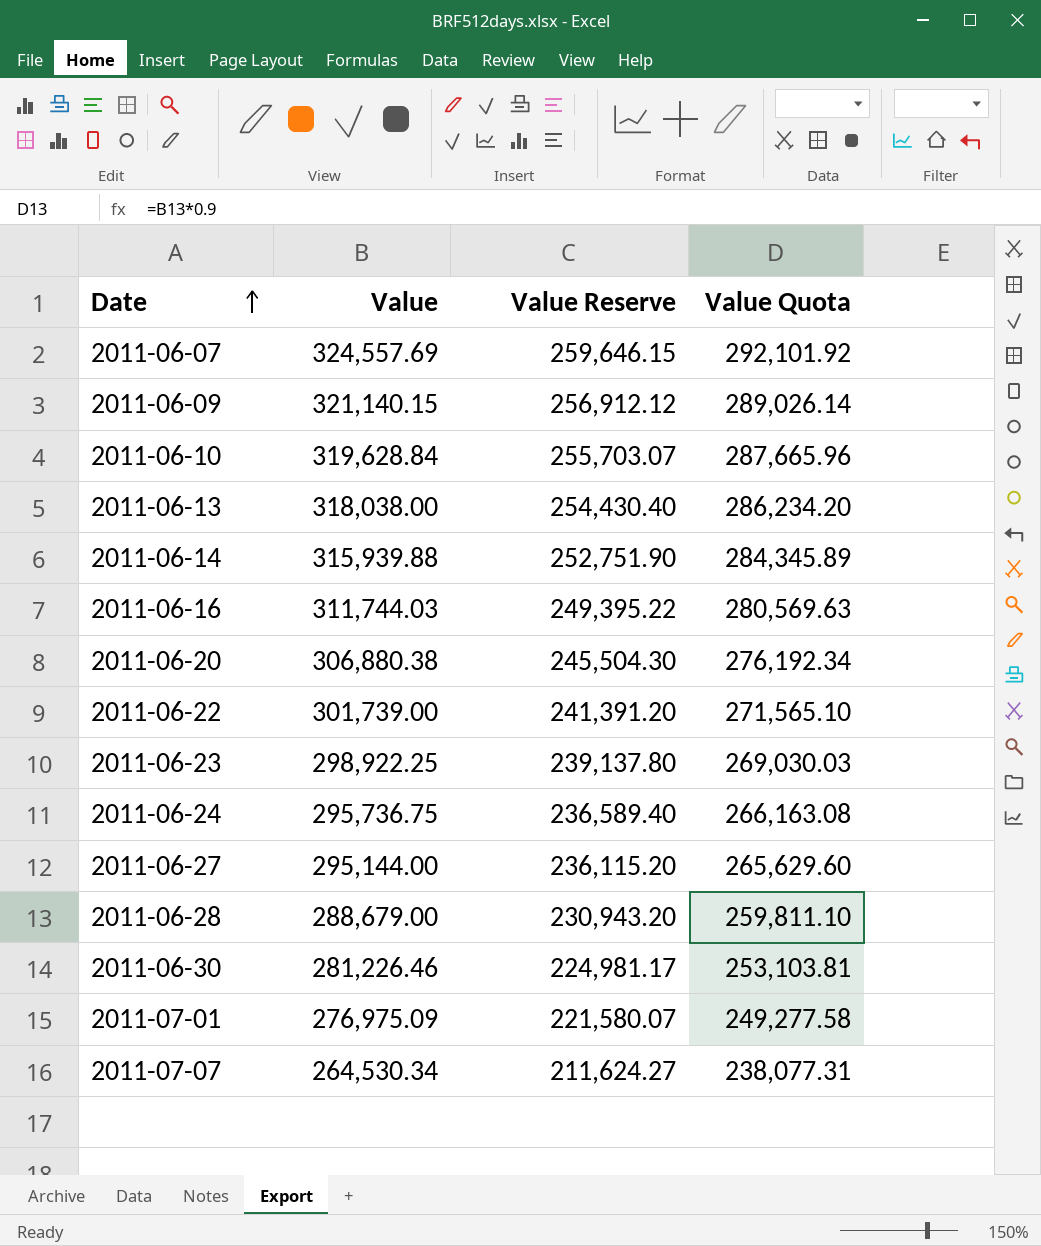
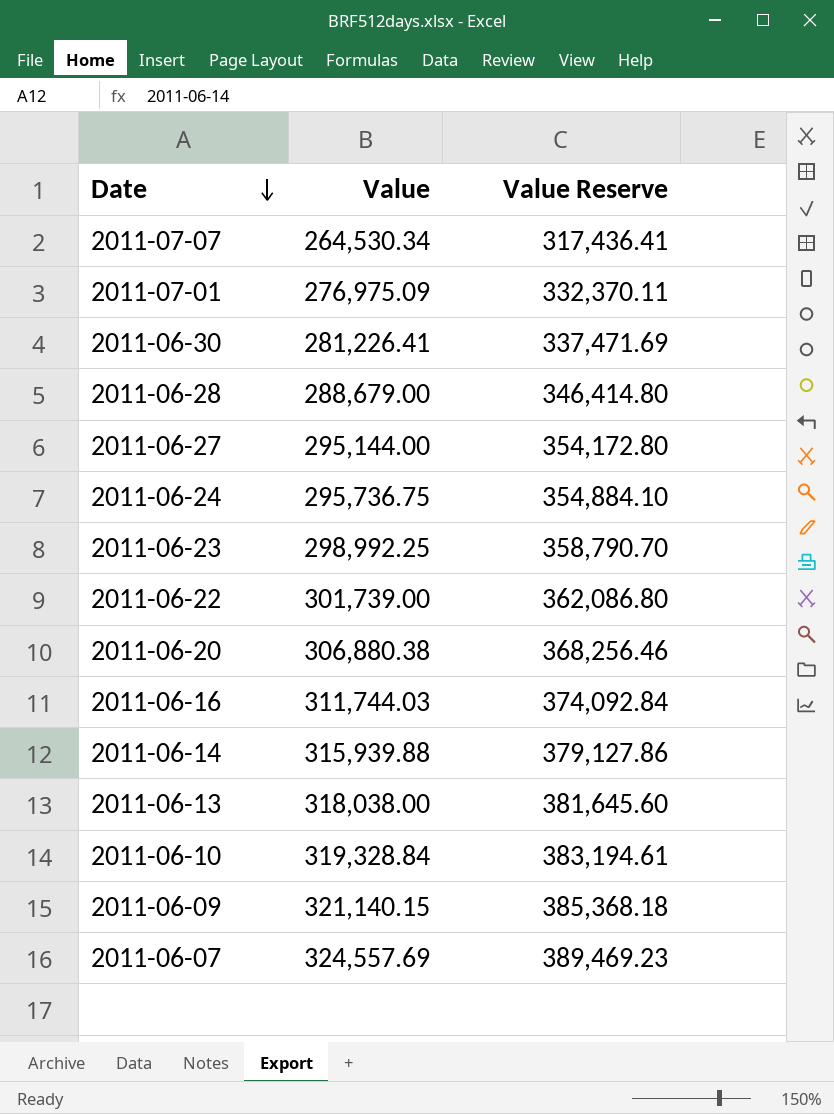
row order: Date ascending -> Date descending
column Value Quota | formula: [Value] * 0.9 -> none
column Value Reserve | formula: [Value] * 0.8 -> [Value] * 1.2
2011-06-30 | Value: 281,226.46 -> 281,226.41
2011-06-23 | Value: 298,922.25 -> 298,992.25
2011-06-10 | Value: 319,628.84 -> 319,328.84

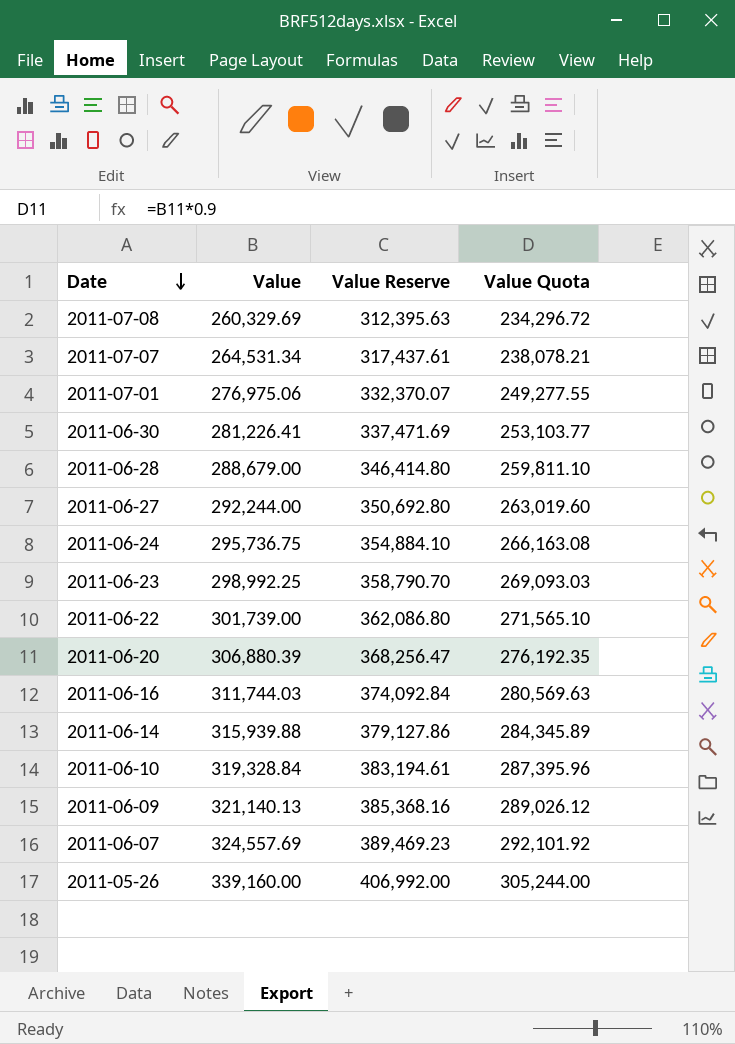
column Value Quota | formula: none -> [Value] * 0.9
row 2011-06-13: 318,038.00 | 381,645.60 -> none
row 2011-07-08: none -> 260,329.69 | 312,395.63 | 234,296.72
2011-07-07 | Value: 264,530.34 -> 264,531.34
2011-07-07 | Value Reserve: 317,436.41 -> 317,437.61
2011-07-01 | Value: 276,975.09 -> 276,975.06
2011-07-01 | Value Reserve: 332,370.11 -> 332,370.07
2011-06-27 | Value: 295,144.00 -> 292,244.00
2011-06-27 | Value Reserve: 354,172.80 -> 350,692.80
2011-06-20 | Value: 306,880.38 -> 306,880.39
2011-06-20 | Value Reserve: 368,256.46 -> 368,256.47
2011-06-09 | Value: 321,140.15 -> 321,140.13
2011-06-09 | Value Reserve: 385,368.18 -> 385,368.16
row 2011-05-26: none -> 339,160.00 | 406,992.00 | 305,244.00

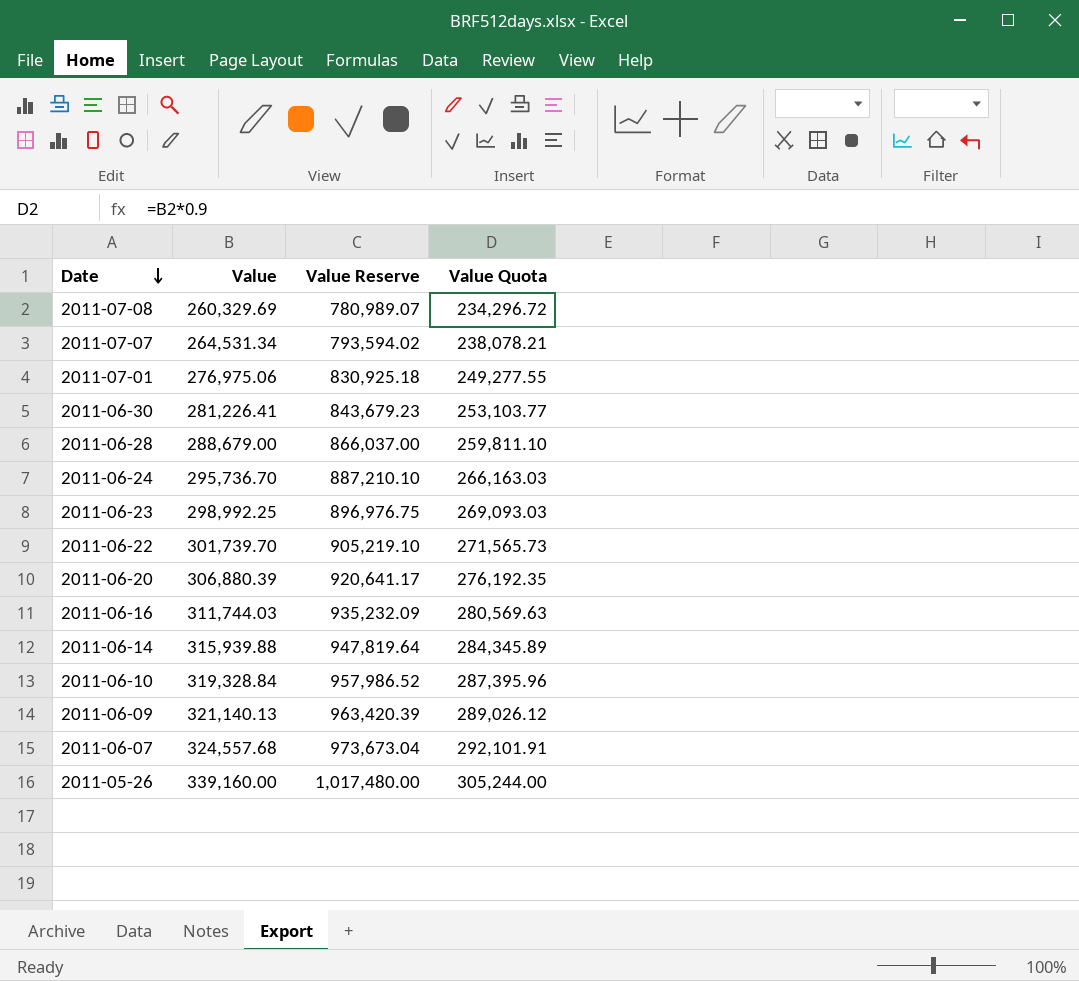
column Value Reserve | formula: [Value] * 1.2 -> [Value] * 3
row 2011-06-27: 292,244.00 | 350,692.80 | 263,019.60 -> none
2011-06-24 | Value: 295,736.75 -> 295,736.70
2011-06-24 | Value Quota: 266,163.08 -> 266,163.03
2011-06-22 | Value: 301,739.00 -> 301,739.70
2011-06-22 | Value Quota: 271,565.10 -> 271,565.73
2011-06-07 | Value: 324,557.69 -> 324,557.68
2011-06-07 | Value Quota: 292,101.92 -> 292,101.91

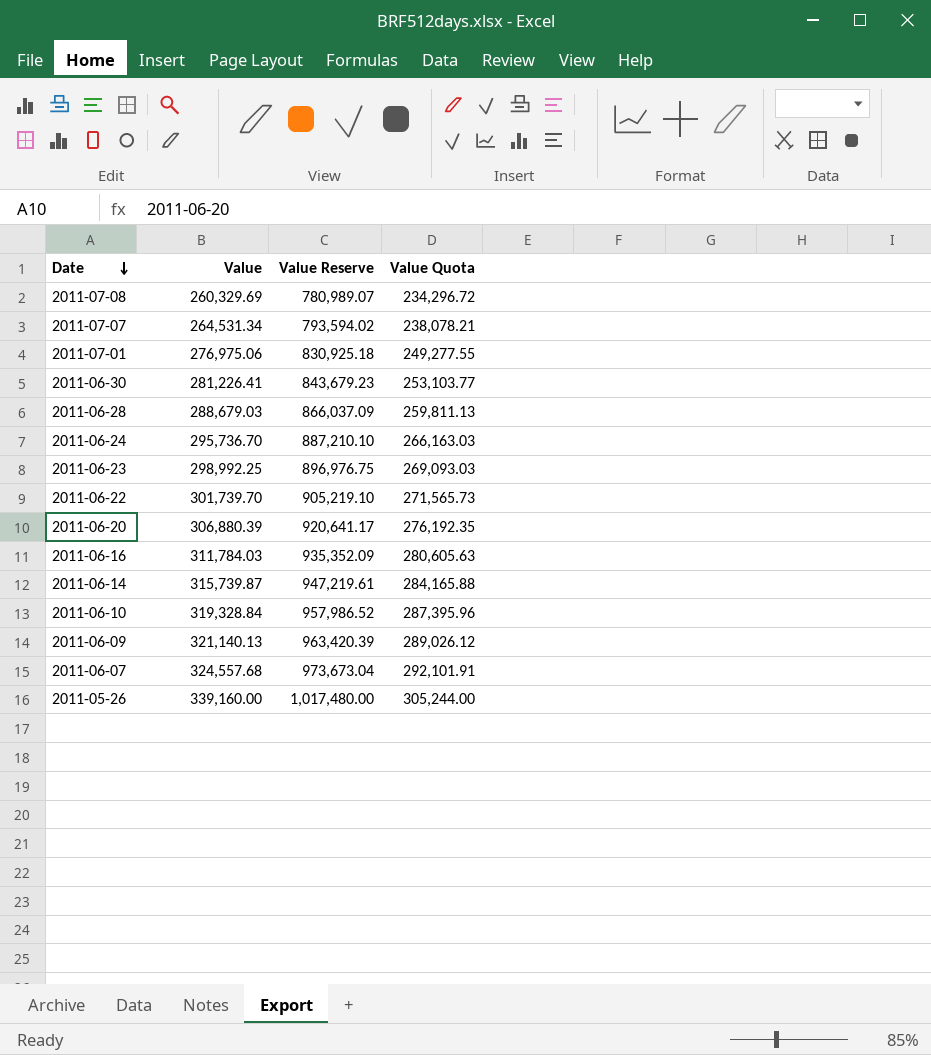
2011-06-28 | Value: 288,679.00 -> 288,679.03
2011-06-28 | Value Reserve: 866,037.00 -> 866,037.09
2011-06-28 | Value Quota: 259,811.10 -> 259,811.13
2011-06-16 | Value: 311,744.03 -> 311,784.03
2011-06-16 | Value Reserve: 935,232.09 -> 935,352.09
2011-06-16 | Value Quota: 280,569.63 -> 280,605.63
2011-06-14 | Value: 315,939.88 -> 315,739.87
2011-06-14 | Value Reserve: 947,819.64 -> 947,219.61
2011-06-14 | Value Quota: 284,345.89 -> 284,165.88

